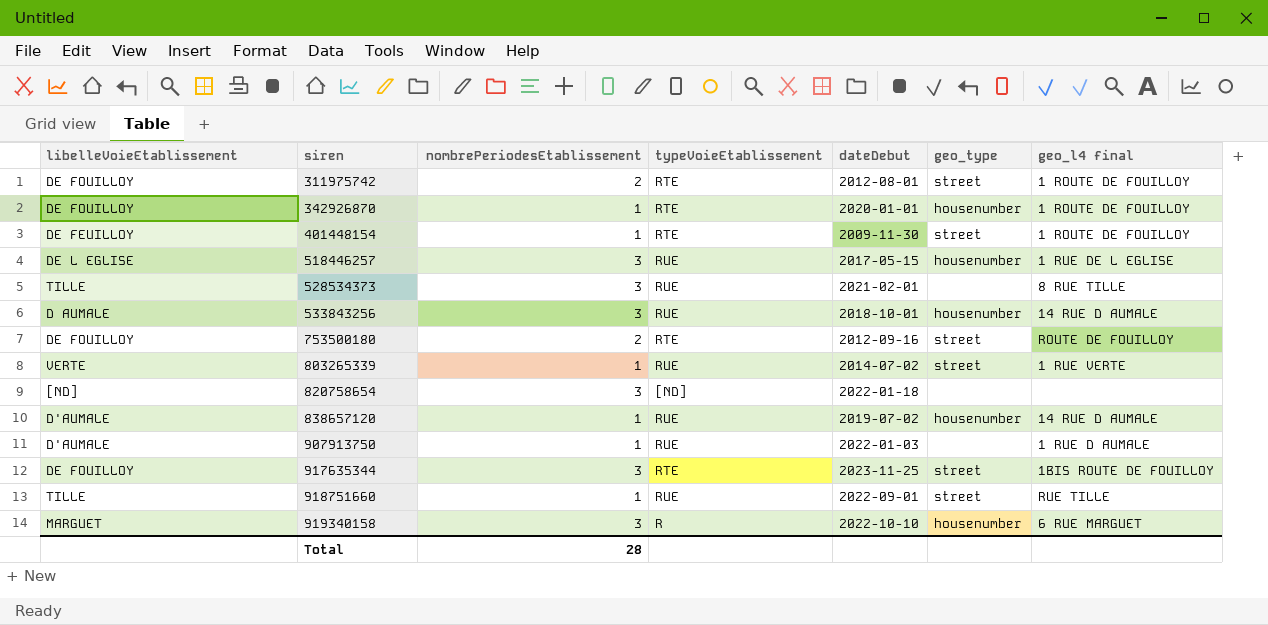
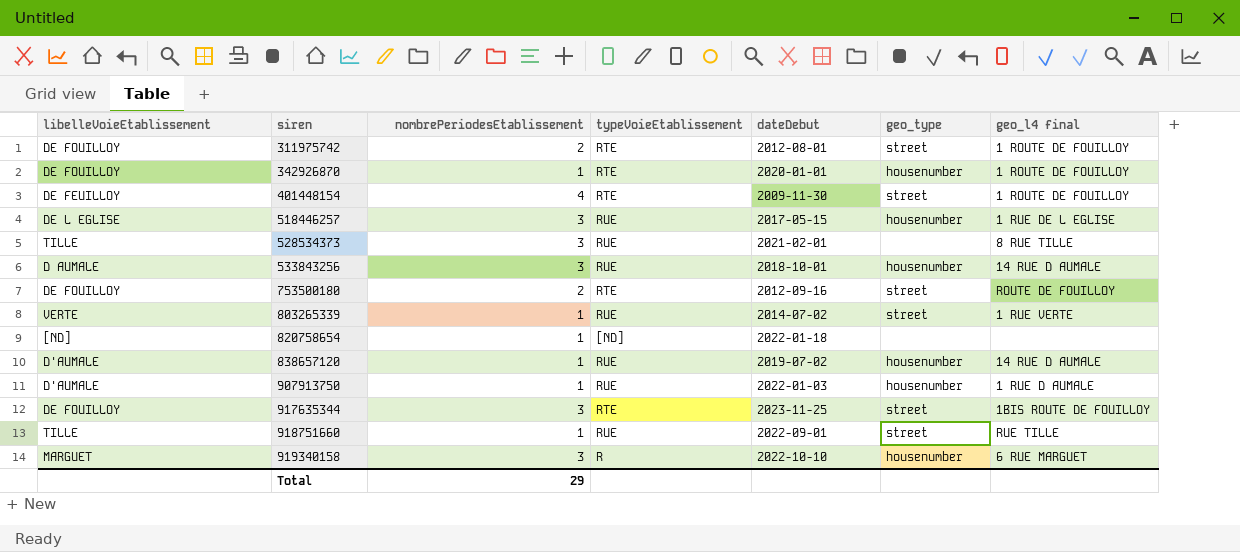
401448154 | nombrePeriodesEtablissement: 1 -> 4
820758654 | nombrePeriodesEtablissement: 3 -> 1
907913750 | geo_type: none -> housenumber
Total | nombrePeriodesEtablissement: 28 -> 29

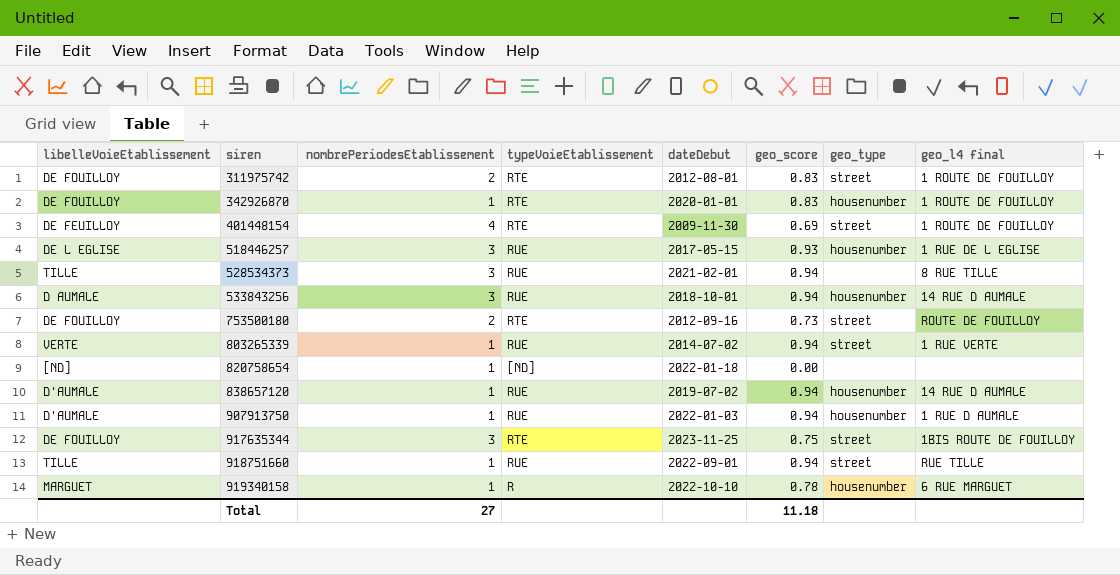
column geo_score | position: none -> 6
919340158 | nombrePeriodesEtablissement: 3 -> 1
Total | nombrePeriodesEtablissement: 29 -> 27

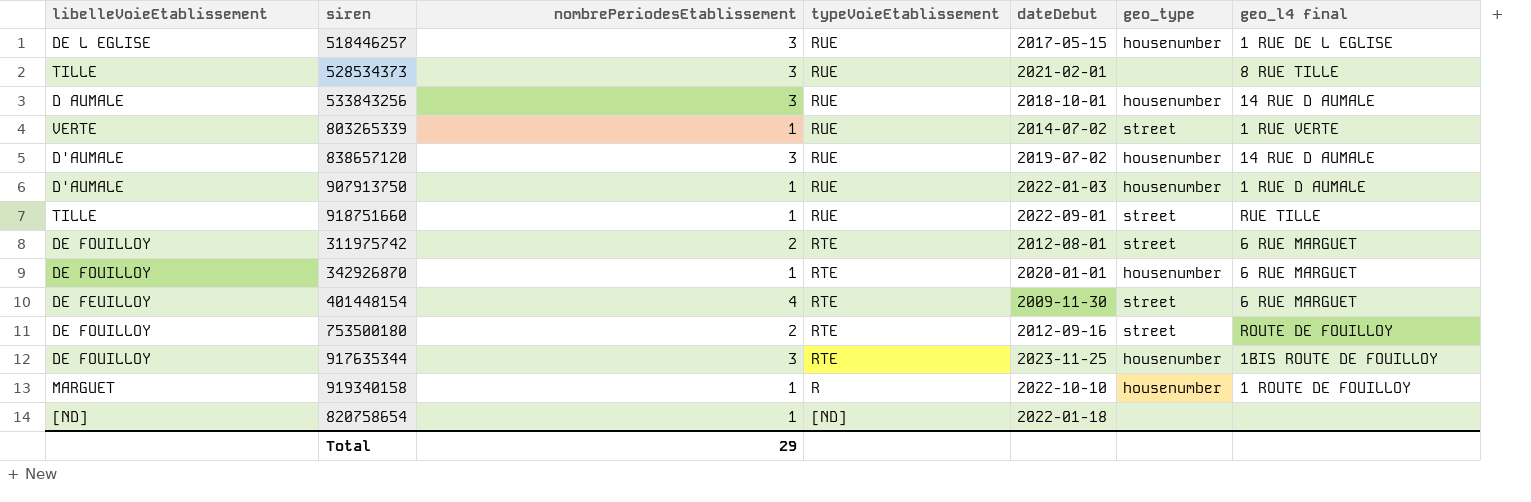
row order: siren ascending -> typeVoieEtablissement descending
column geo_score | position: 6 -> none
838657120 | nombrePeriodesEtablissement: 1 -> 3
311975742 | geo_l4 final: 1 ROUTE DE FOUILLOY -> 6 RUE MARGUET
342926870 | geo_l4 final: 1 ROUTE DE FOUILLOY -> 6 RUE MARGUET
401448154 | geo_l4 final: 1 ROUTE DE FOUILLOY -> 6 RUE MARGUET
917635344 | geo_type: street -> housenumber
919340158 | geo_l4 final: 6 RUE MARGUET -> 1 ROUTE DE FOUILLOY
Total | nombrePeriodesEtablissement: 27 -> 29

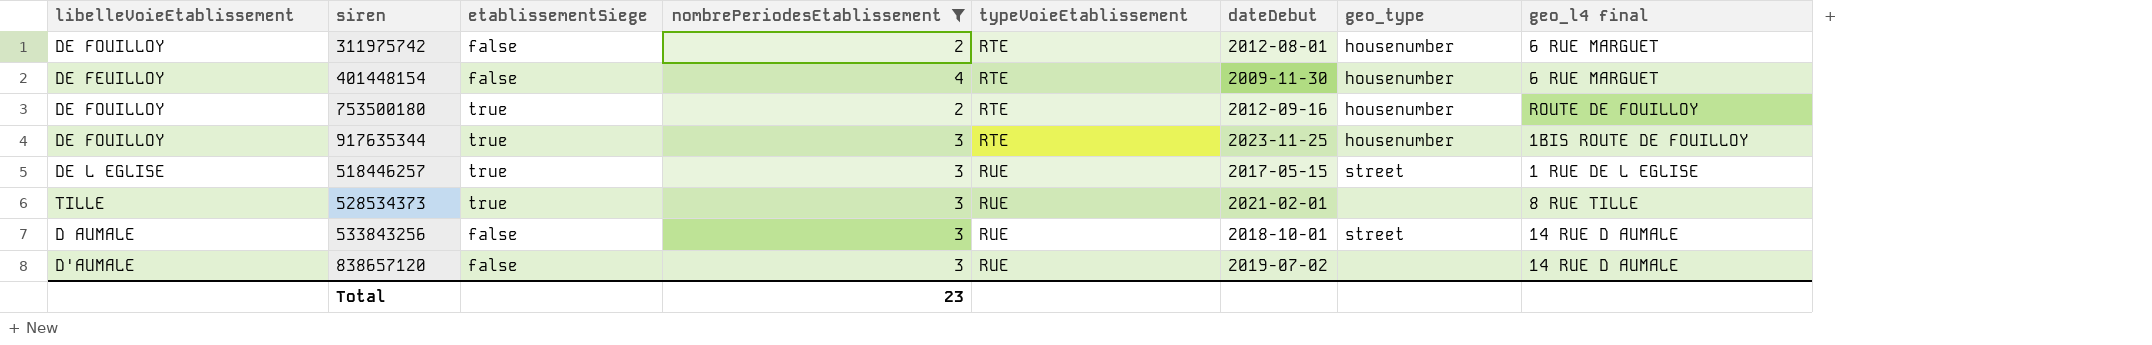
filter: none -> nombrePeriodesEtablissement != 1
row order: typeVoieEtablissement descending -> typeVoieEtablissement ascending
column etablissementSiege | position: none -> 3
311975742 | geo_type: street -> housenumber
401448154 | geo_type: street -> housenumber
753500180 | geo_type: street -> housenumber
518446257 | geo_type: housenumber -> street
533843256 | geo_type: housenumber -> street
838657120 | geo_type: housenumber -> none
Total | nombrePeriodesEtablissement: 29 -> 23

